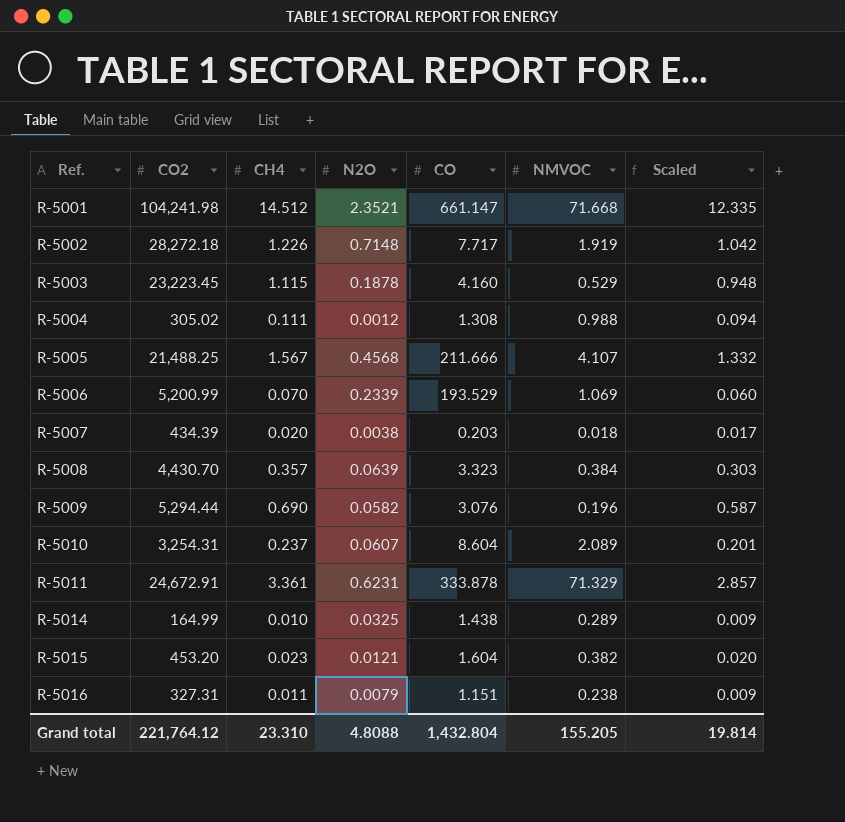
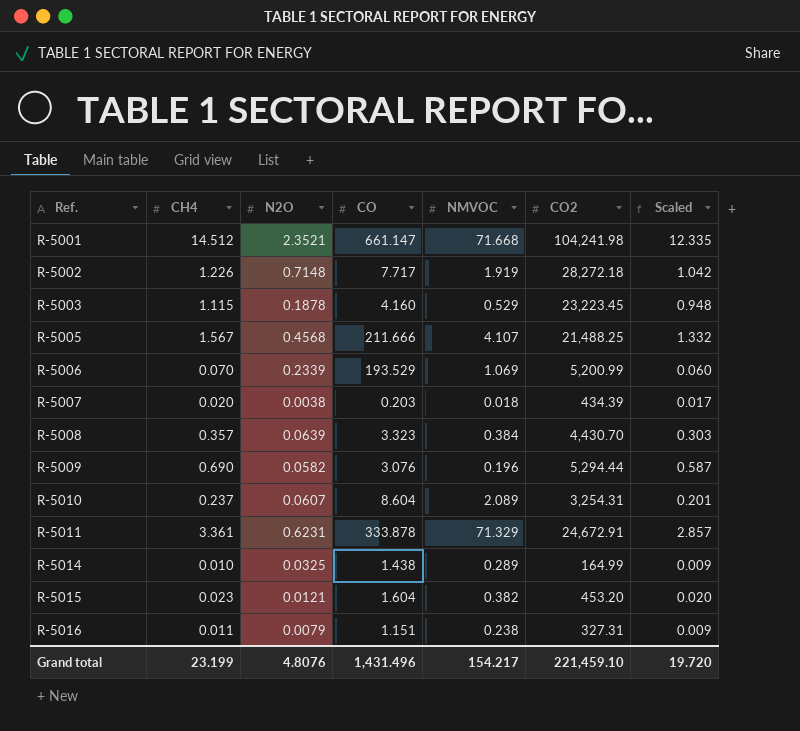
column CO2 | position: 2 -> 6
row R-5004: 305.02 | 0.111 | 0.0012 | 1.308 | 0.988 | 0.094 -> none
Grand total | CH4: 23.310 -> 23.199
Grand total | N2O: 4.8088 -> 4.8076
Grand total | CO: 1,432.804 -> 1,431.496
Grand total | NMVOC: 155.205 -> 154.217
Grand total | CO2: 221,764.12 -> 221,459.10
Grand total | Scaled: 19.814 -> 19.720

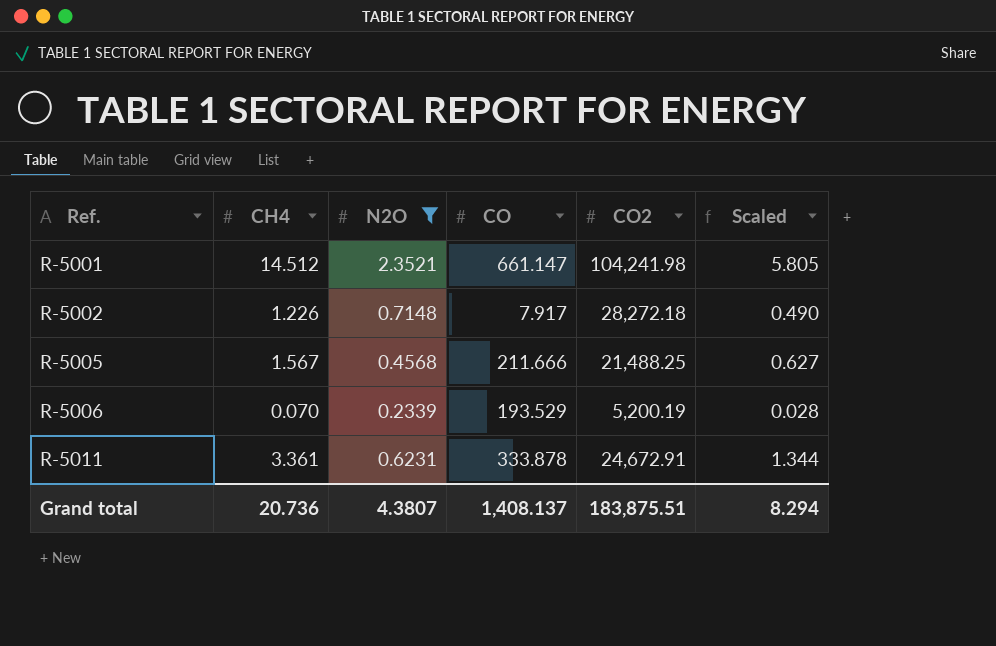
filter: none -> N2O >= 0.2339
column NMVOC | position: 5 -> none
column Scaled | formula: [CH4] * 0.85 -> [CH4] * 0.4
R-5002 | CO: 7.717 -> 7.917
R-5006 | CO2: 5,200.99 -> 5,200.19
Grand total | CH4: 23.199 -> 20.736
Grand total | N2O: 4.8076 -> 4.3807
Grand total | CO: 1,431.496 -> 1,408.137
Grand total | CO2: 221,459.10 -> 183,875.51
Grand total | Scaled: 19.720 -> 8.294

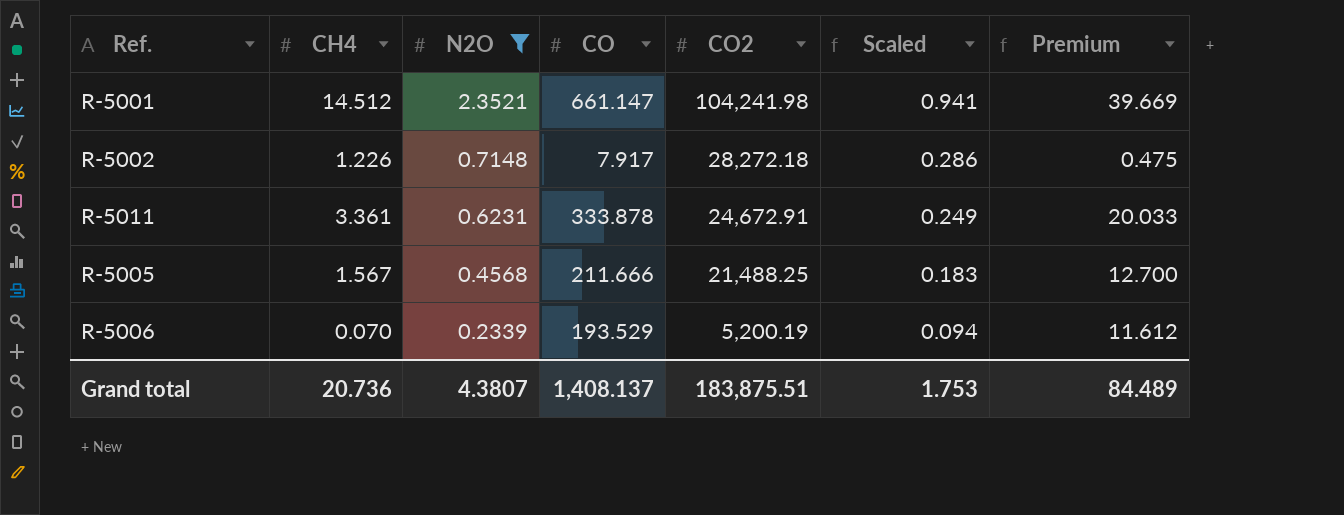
row order: Ref. ascending -> N2O descending
column Scaled | formula: [CH4] * 0.4 -> [N2O] * 0.4
column Premium | formula: none -> [CO] * 0.06
Grand total | Scaled: 8.294 -> 1.753

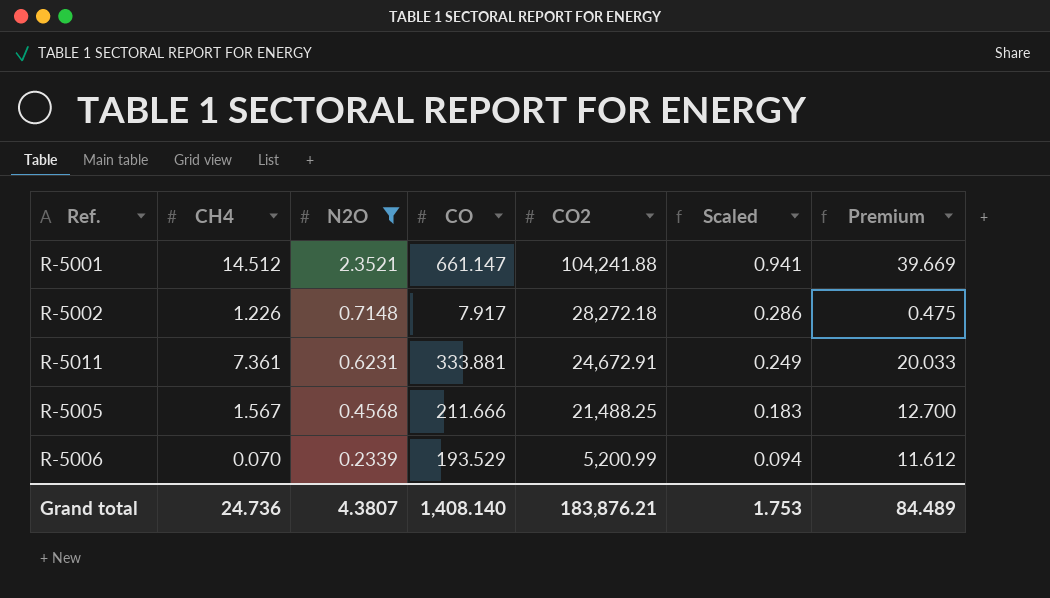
R-5001 | CO2: 104,241.98 -> 104,241.88
R-5011 | CH4: 3.361 -> 7.361
R-5011 | CO: 333.878 -> 333.881
R-5006 | CO2: 5,200.19 -> 5,200.99
Grand total | CH4: 20.736 -> 24.736
Grand total | CO: 1,408.137 -> 1,408.140
Grand total | CO2: 183,875.51 -> 183,876.21

